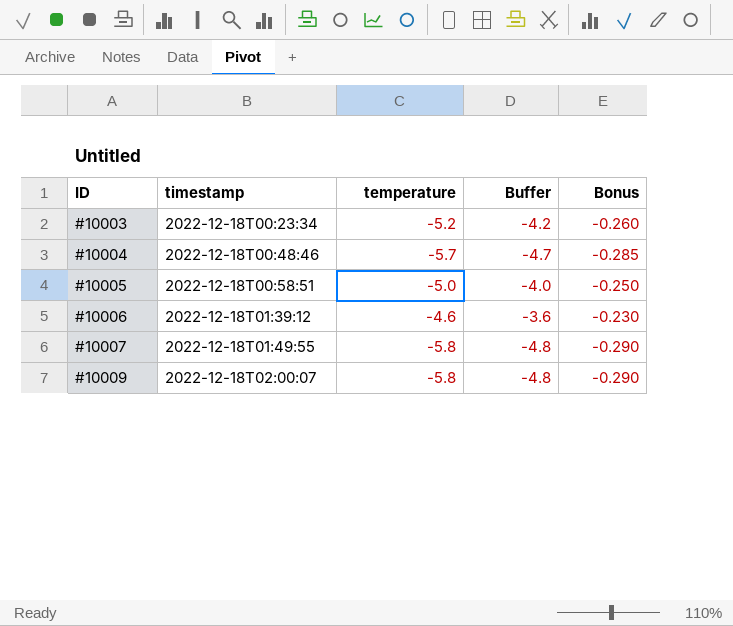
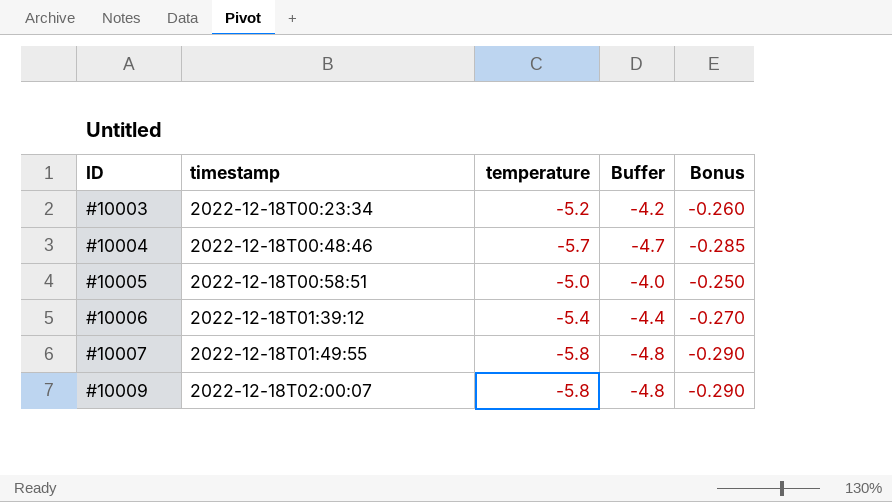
#10006 | temperature: -4.6 -> -5.4
#10006 | Buffer: -3.6 -> -4.4
#10006 | Bonus: -0.230 -> -0.270

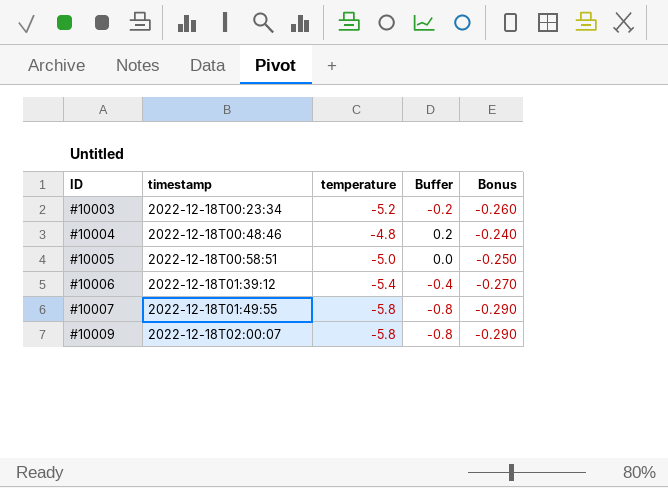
column Buffer | formula: [temperature] + 1 -> [temperature] + 5
#10004 | temperature: -5.7 -> -4.8
#10004 | Bonus: -0.285 -> -0.240

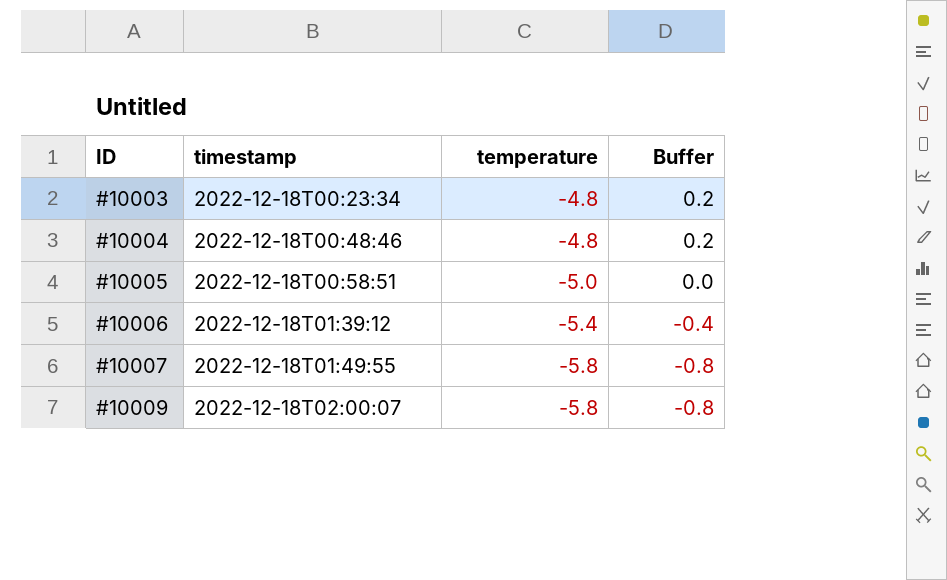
column Bonus | formula: [temperature] * 0.05 -> none
#10003 | temperature: -5.2 -> -4.8
#10003 | Buffer: -0.2 -> 0.2

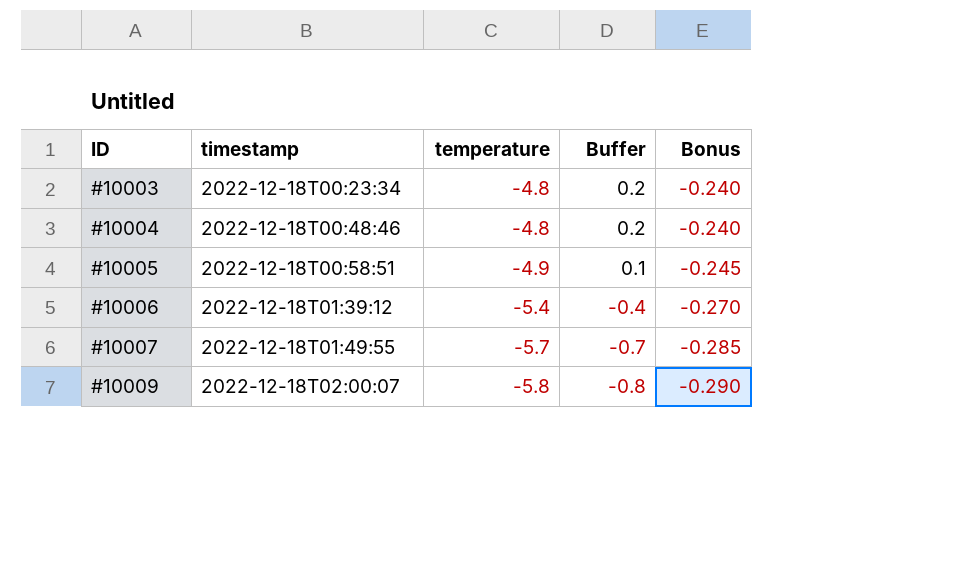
column Bonus | formula: none -> [temperature] * 0.05
#10005 | temperature: -5.0 -> -4.9
#10005 | Buffer: 0.0 -> 0.1
#10007 | temperature: -5.8 -> -5.7
#10007 | Buffer: -0.8 -> -0.7

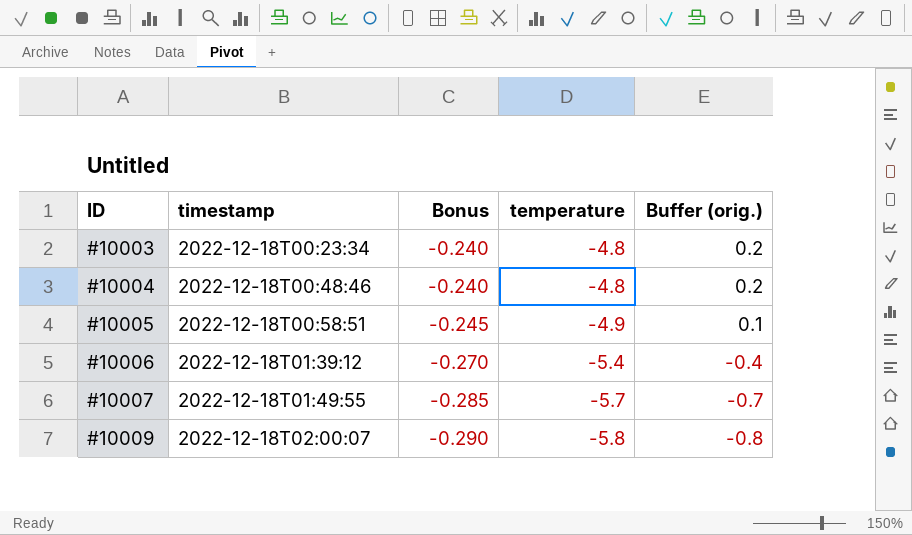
column Bonus | position: 5 -> 3
column name: Buffer -> Buffer (orig.)

